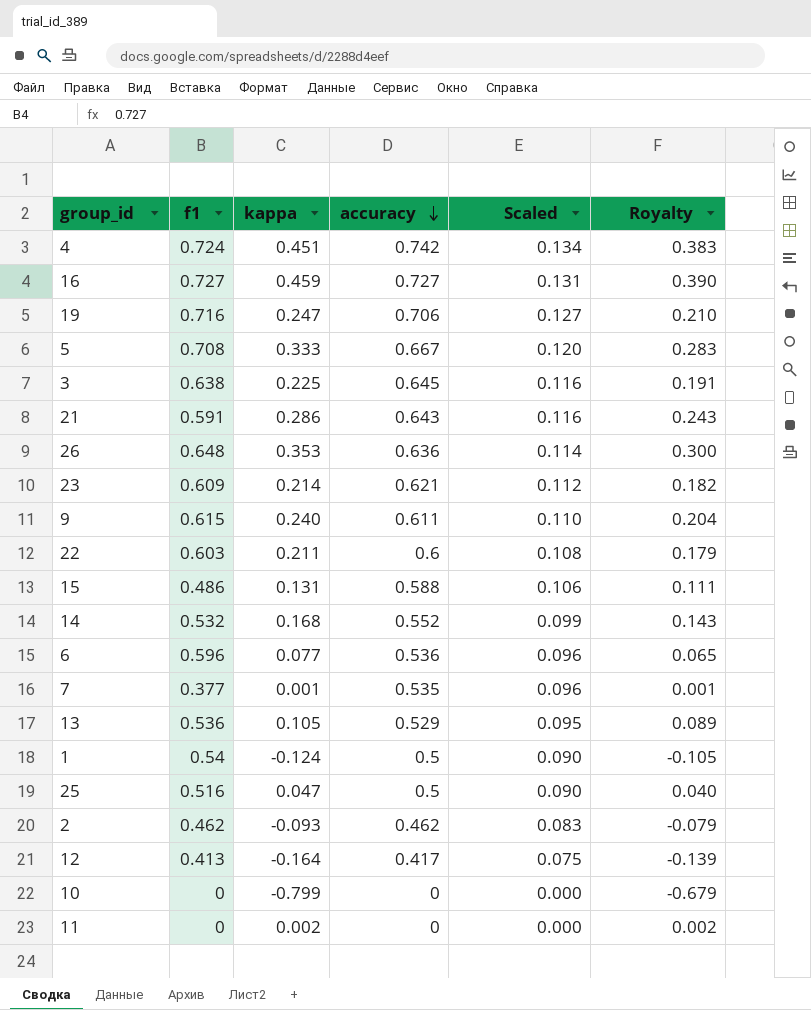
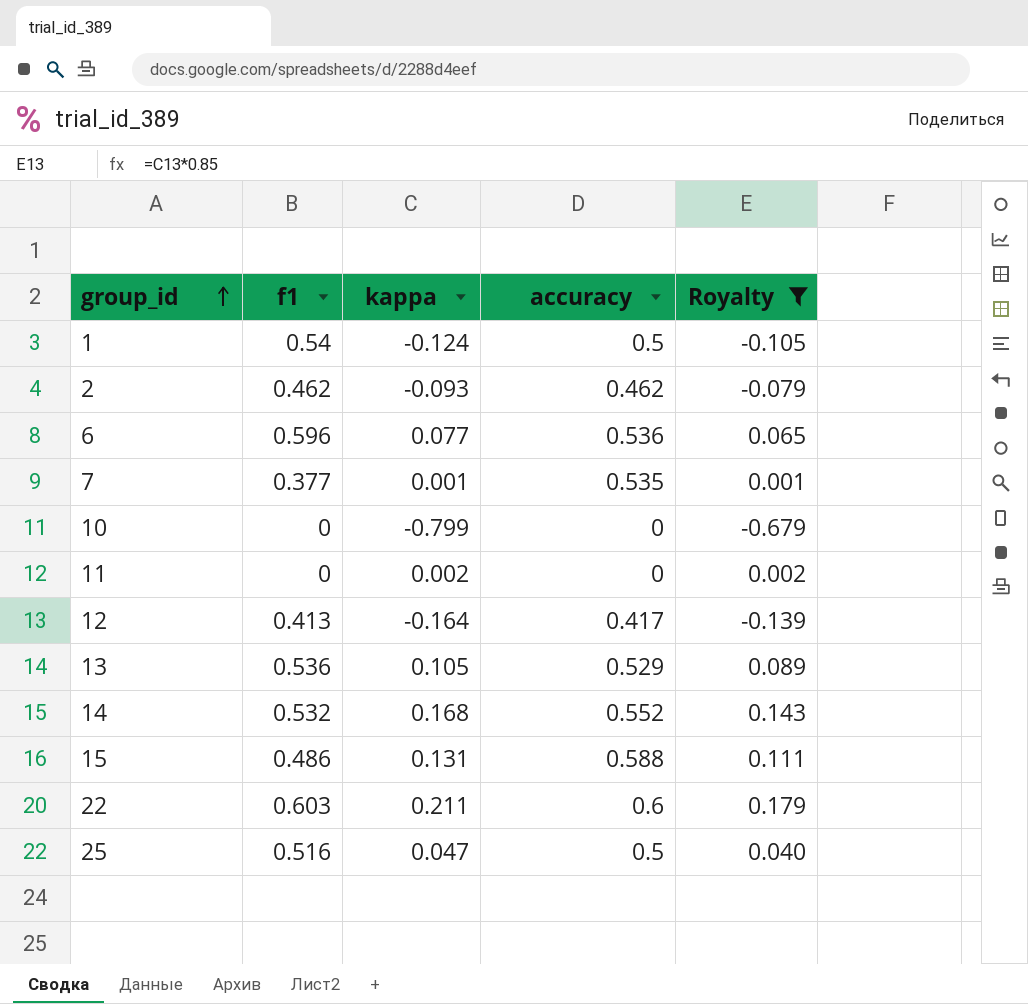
filter: none -> Royalty <= 0.179
row order: accuracy descending -> group_id ascending
column Scaled | formula: [accuracy] * 0.18 -> none

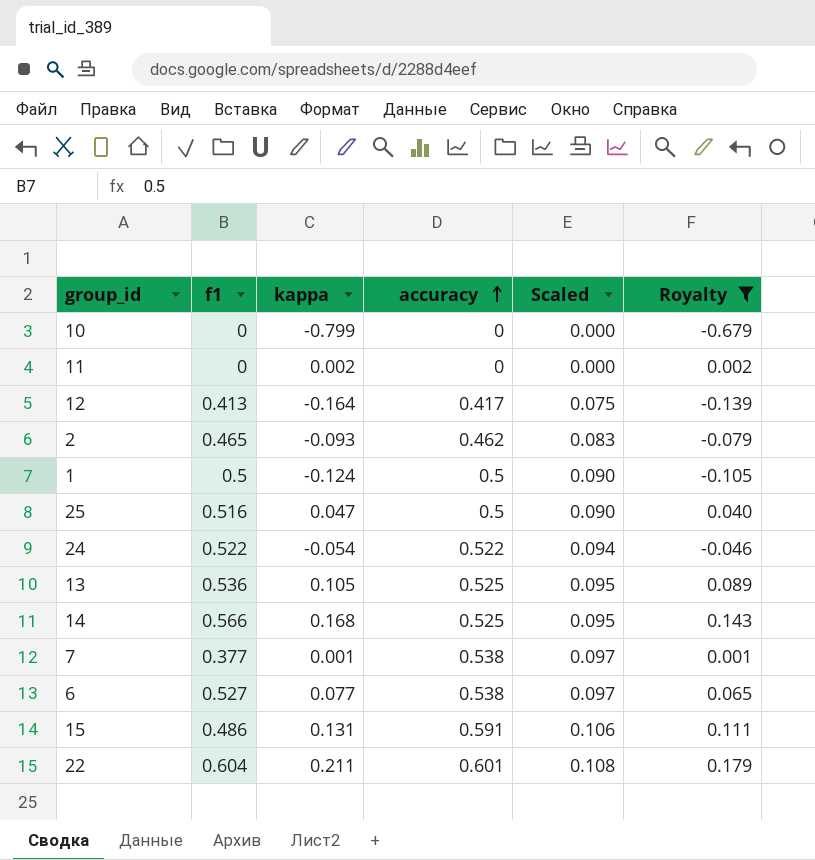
row order: group_id ascending -> accuracy ascending
column Scaled | formula: none -> [accuracy] * 0.18
2 | f1: 0.462 -> 0.465
1 | f1: 0.54 -> 0.5
row 24: none -> 0.522 | -0.054 | 0.522 | 0.094 | -0.046
13 | accuracy: 0.529 -> 0.525
14 | f1: 0.532 -> 0.566
14 | accuracy: 0.552 -> 0.525
7 | accuracy: 0.535 -> 0.538
6 | f1: 0.596 -> 0.527
6 | accuracy: 0.536 -> 0.538
15 | accuracy: 0.588 -> 0.591
22 | f1: 0.603 -> 0.604
22 | accuracy: 0.6 -> 0.601

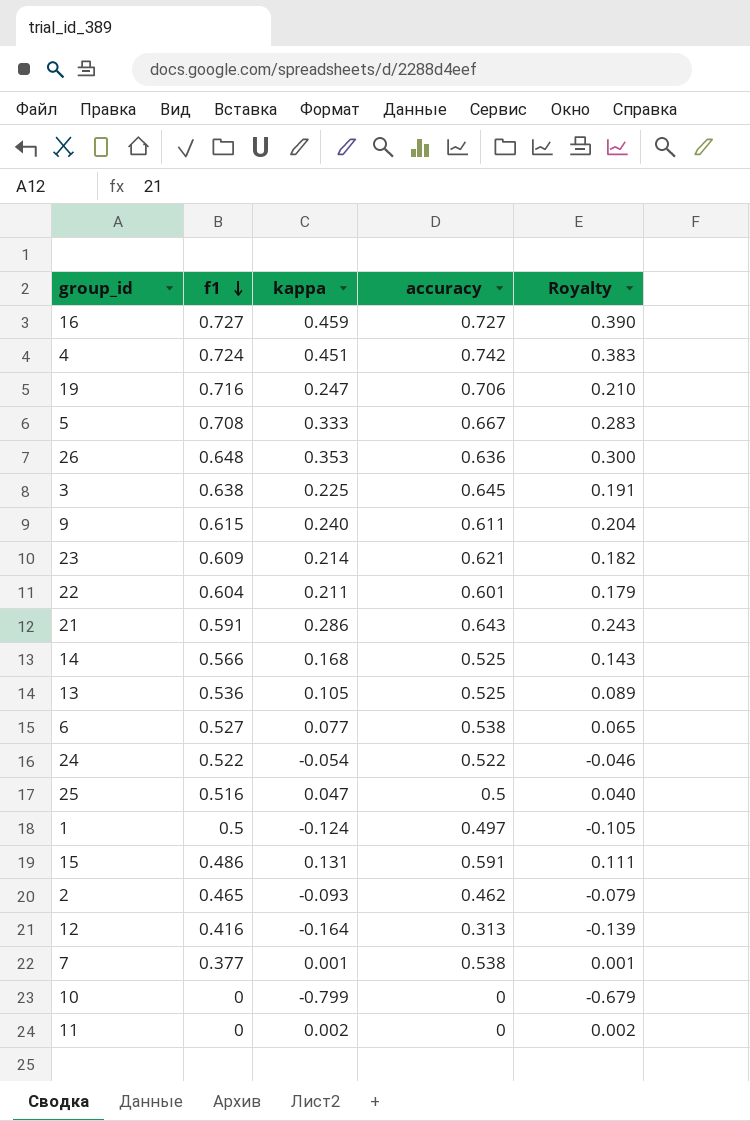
filter: Royalty <= 0.179 -> none
row order: accuracy ascending -> f1 descending
column Scaled | formula: [accuracy] * 0.18 -> none
1 | accuracy: 0.5 -> 0.497
12 | f1: 0.413 -> 0.416
12 | accuracy: 0.417 -> 0.313

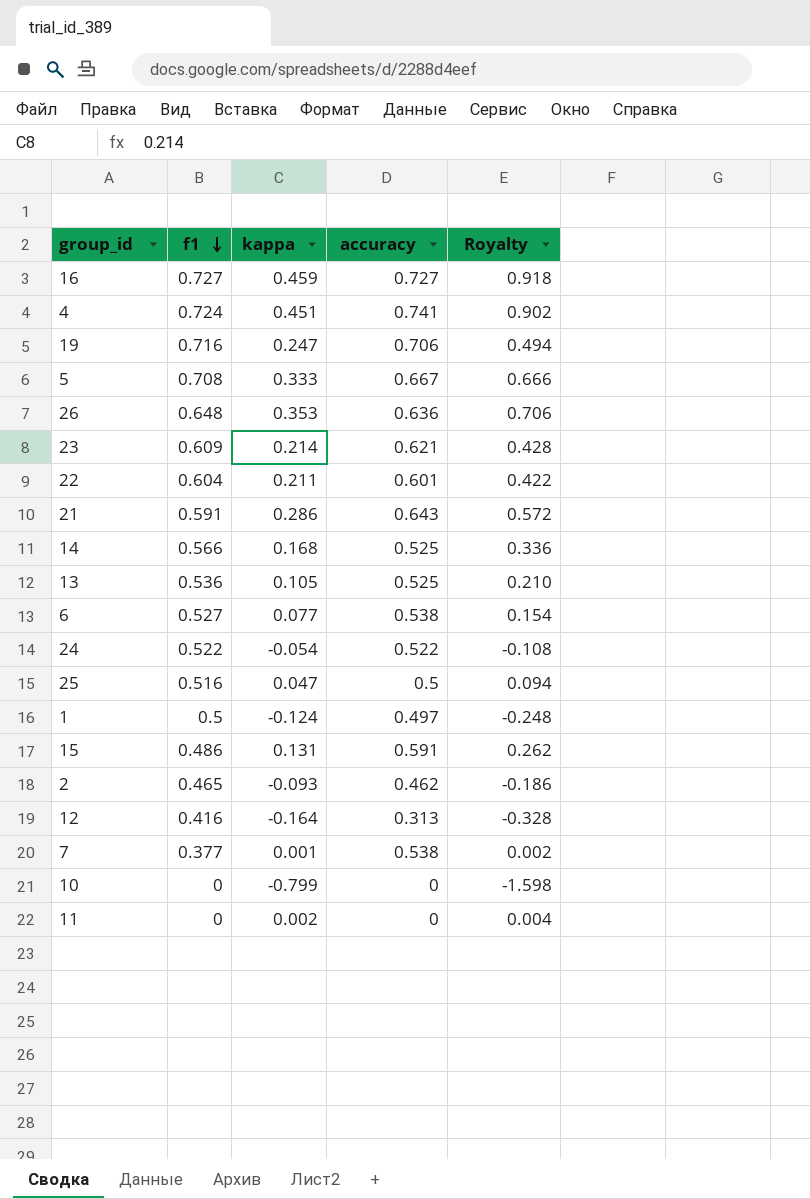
column Royalty | formula: [kappa] * 0.85 -> [kappa] * 2
row 3: 0.638 | 0.225 | 0.645 | 0.191 -> none
row 9: 0.615 | 0.240 | 0.611 | 0.204 -> none
4 | accuracy: 0.742 -> 0.741

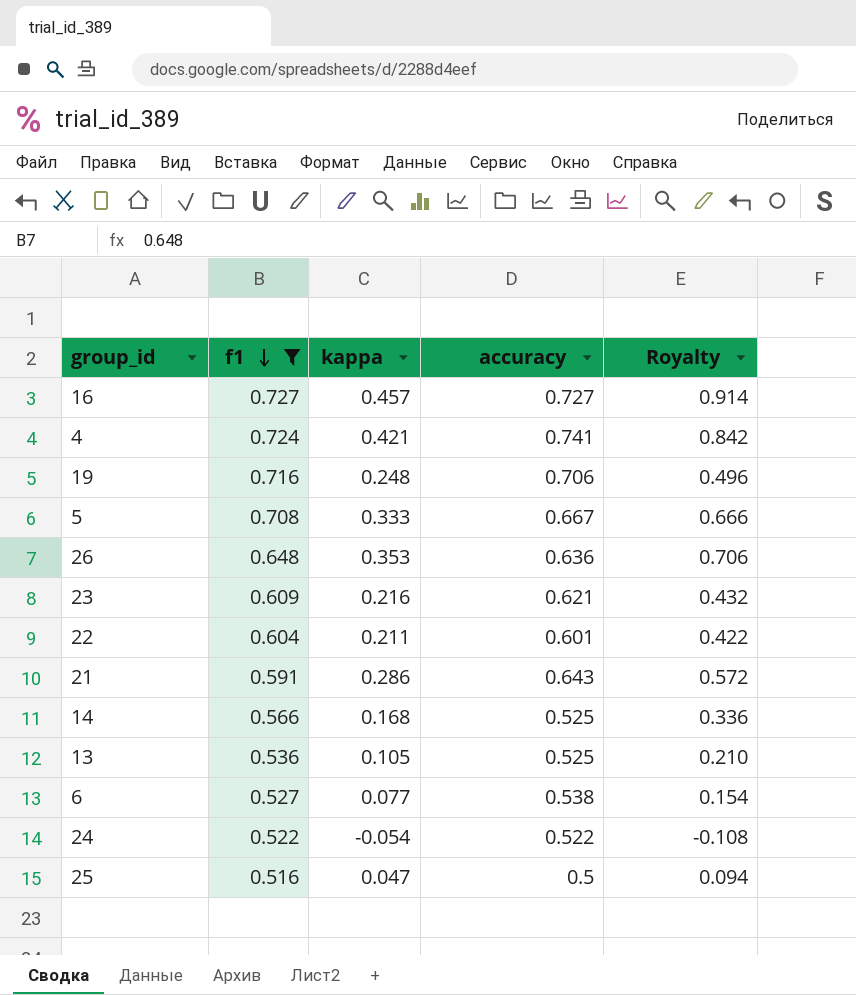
filter: none -> f1 >= 0.516
16 | kappa: 0.459 -> 0.457
16 | Royalty: 0.918 -> 0.914
4 | kappa: 0.451 -> 0.421
4 | Royalty: 0.902 -> 0.842
19 | kappa: 0.247 -> 0.248
19 | Royalty: 0.494 -> 0.496
23 | kappa: 0.214 -> 0.216
23 | Royalty: 0.428 -> 0.432

